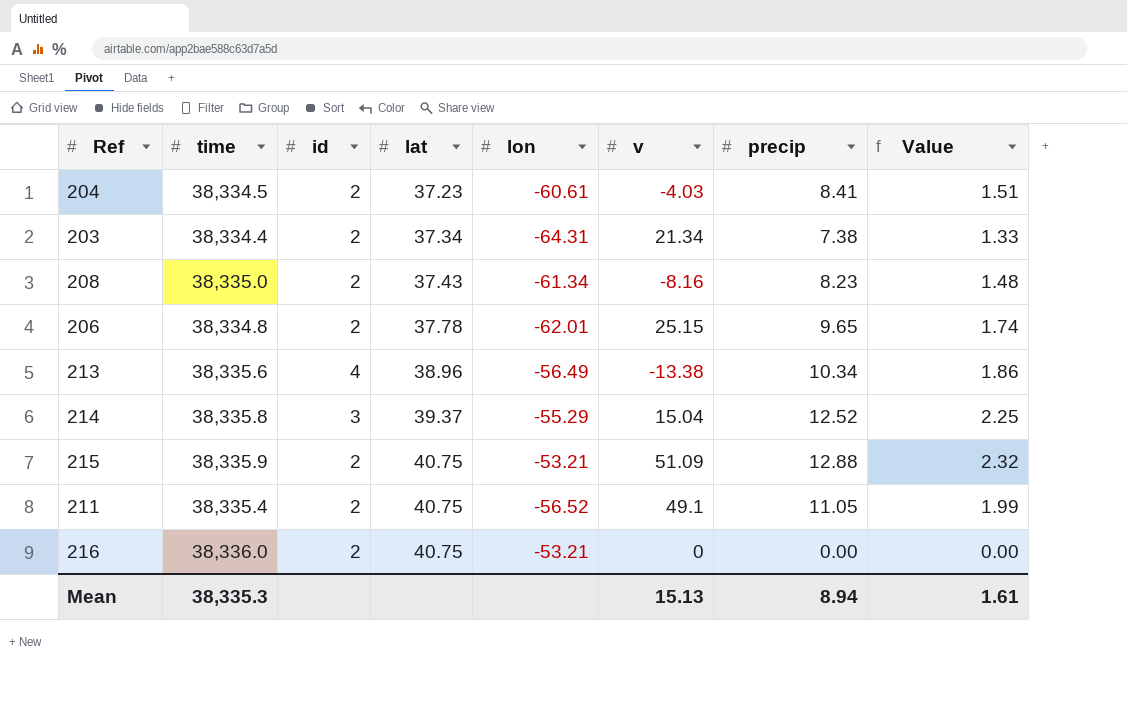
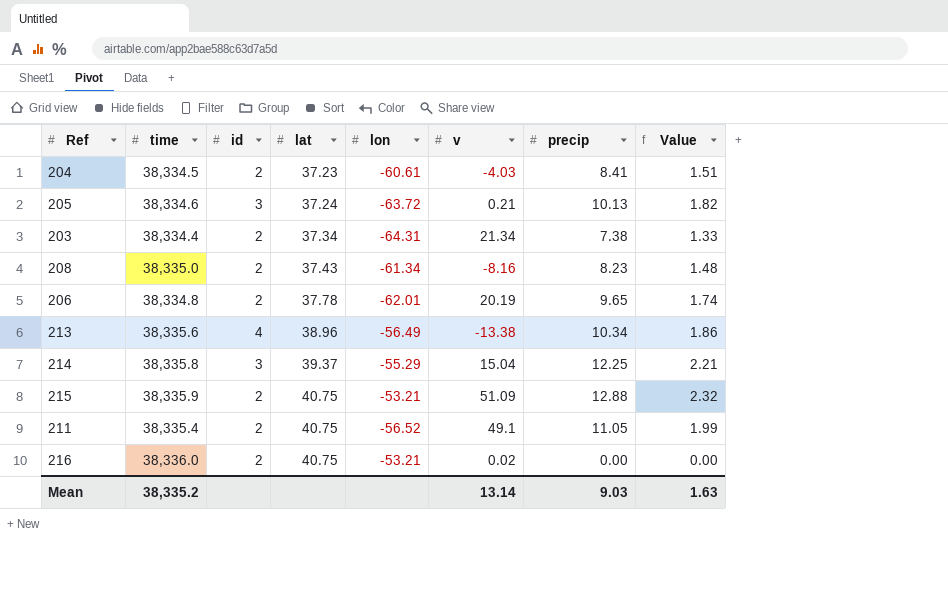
row 205: none -> 38,334.6 | 3 | 37.24 | -63.72 | 0.21 | 10.13 | 1.82
206 | v: 25.15 -> 20.19
214 | precip: 12.52 -> 12.25
214 | Value: 2.25 -> 2.21
216 | v: 0 -> 0.02
Mean | time: 38,335.3 -> 38,335.2
Mean | v: 15.13 -> 13.14
Mean | precip: 8.94 -> 9.03
Mean | Value: 1.61 -> 1.63

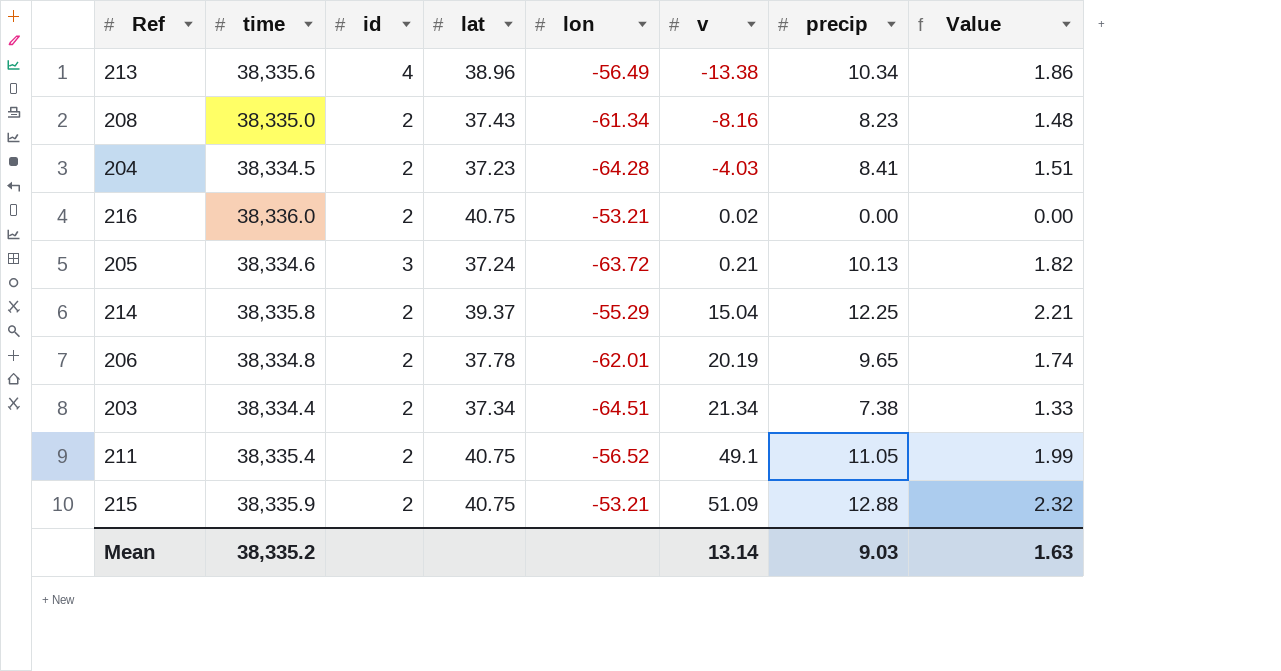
row order: lat ascending -> v ascending
204 | lon: -60.61 -> -64.28
214 | id: 3 -> 2
203 | lon: -64.31 -> -64.51

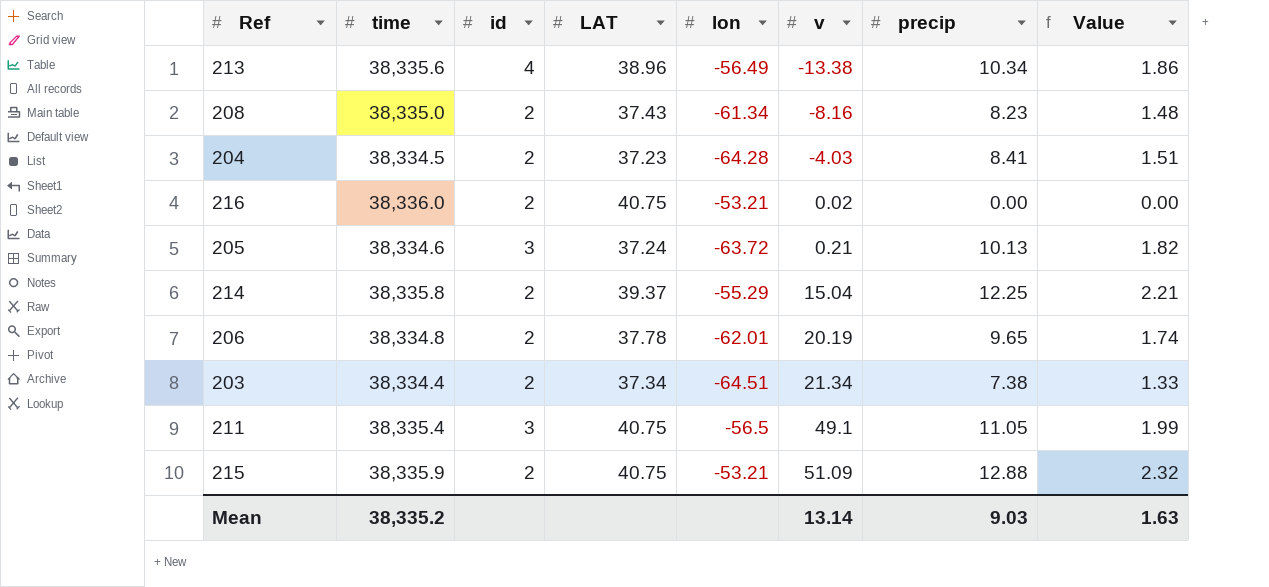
column name: lat -> LAT
211 | id: 2 -> 3
211 | lon: -56.52 -> -56.5

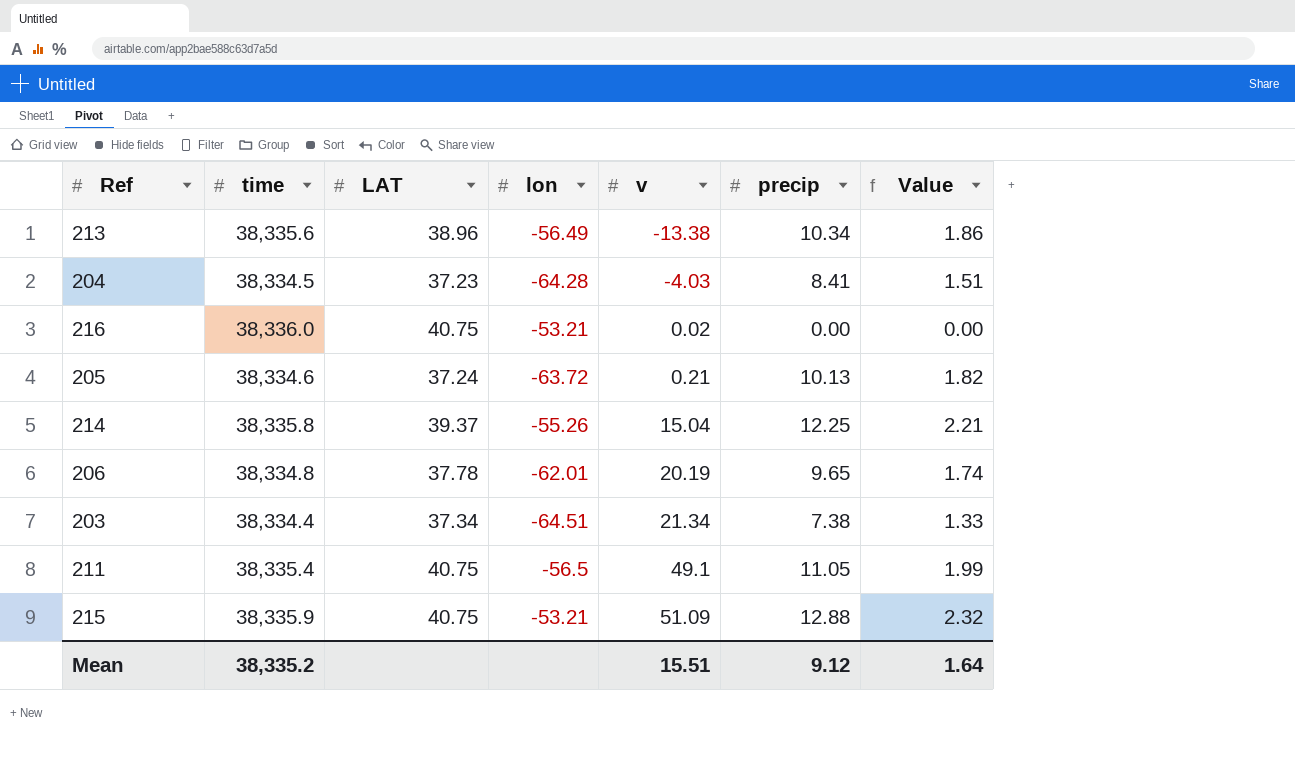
column id | position: 3 -> none
row 208: 38,335.0 | 2 | 37.43 | -61.34 | -8.16 | 8.23 | 1.48 -> none
214 | lon: -55.29 -> -55.26
Mean | v: 13.14 -> 15.51
Mean | precip: 9.03 -> 9.12
Mean | Value: 1.63 -> 1.64

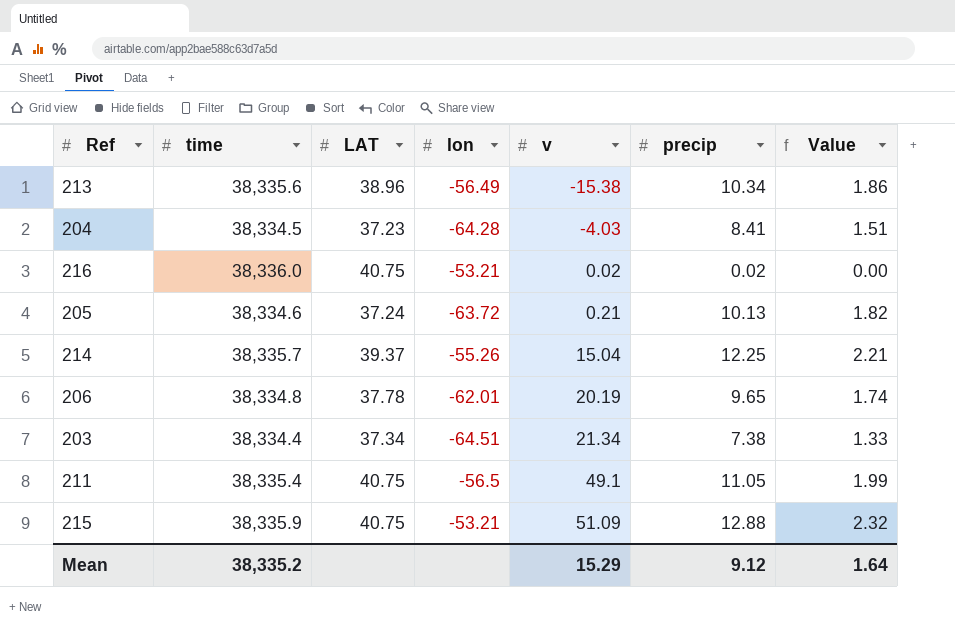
213 | v: -13.38 -> -15.38
216 | precip: 0.00 -> 0.02
214 | time: 38,335.8 -> 38,335.7
Mean | v: 15.51 -> 15.29

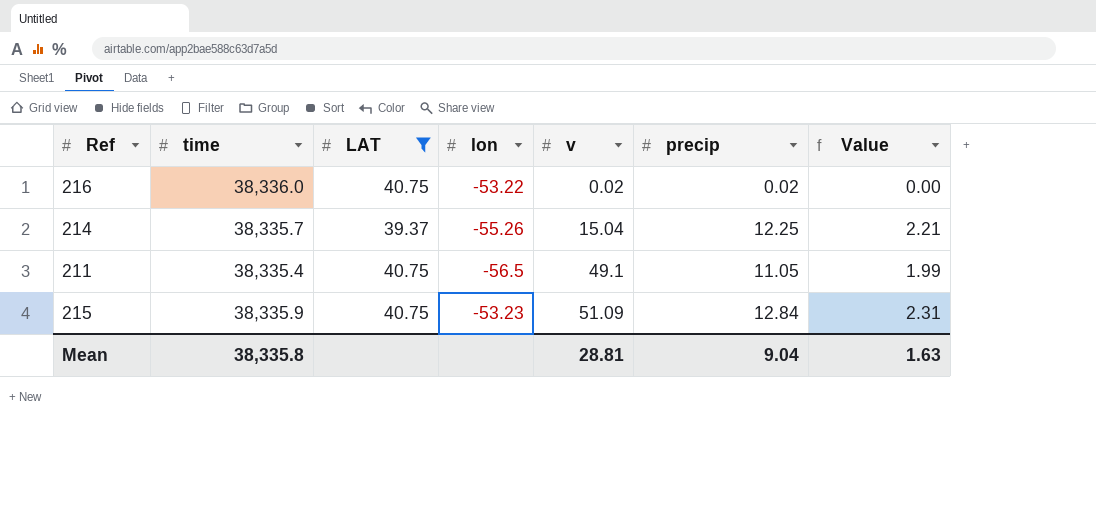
filter: none -> LAT >= 39.37
216 | lon: -53.21 -> -53.22
215 | lon: -53.21 -> -53.23
215 | precip: 12.88 -> 12.84
215 | Value: 2.32 -> 2.31
Mean | time: 38,335.2 -> 38,335.8
Mean | v: 15.29 -> 28.81
Mean | precip: 9.12 -> 9.04
Mean | Value: 1.64 -> 1.63

